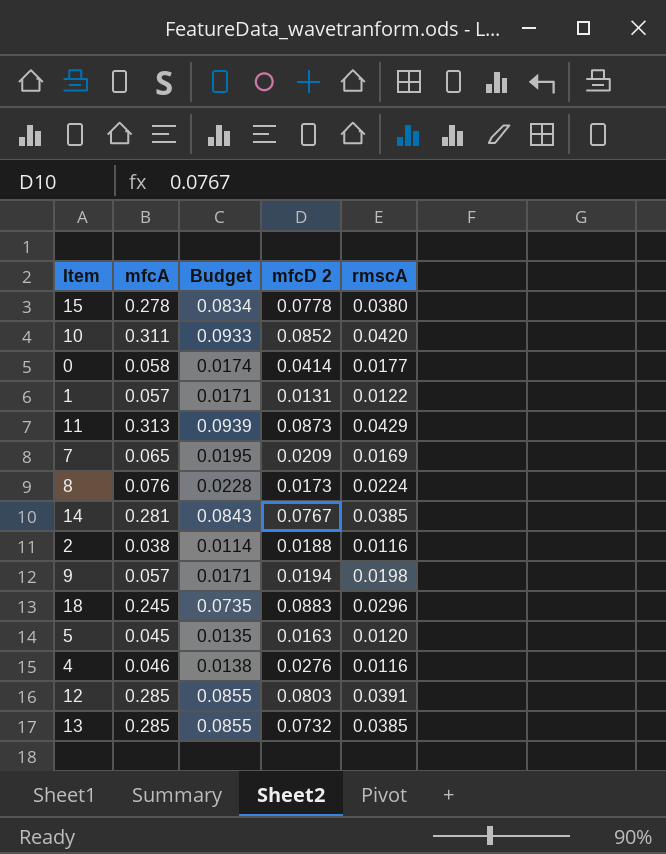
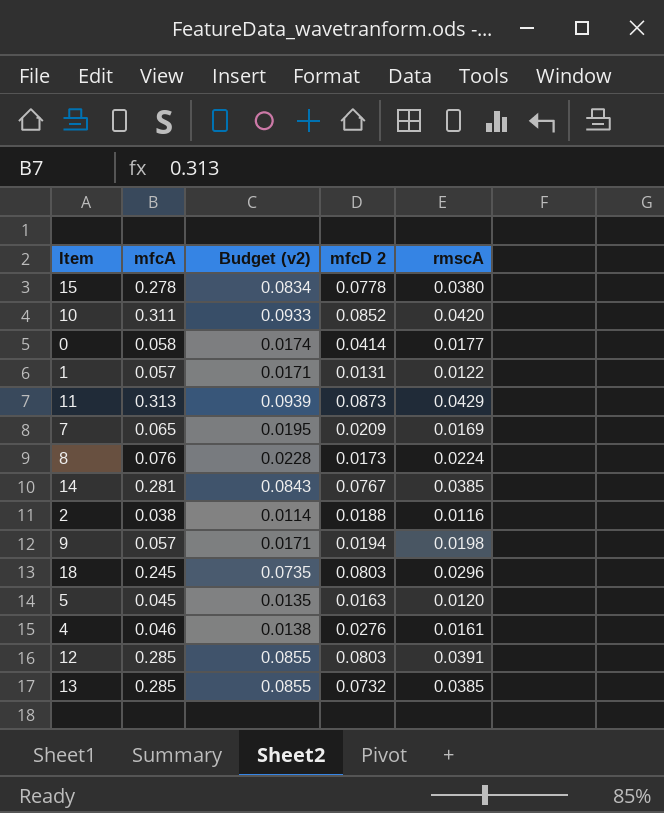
column name: Budget -> Budget (v2)
18 | mfcD 2: 0.0883 -> 0.0803
4 | rmscA: 0.0116 -> 0.0161

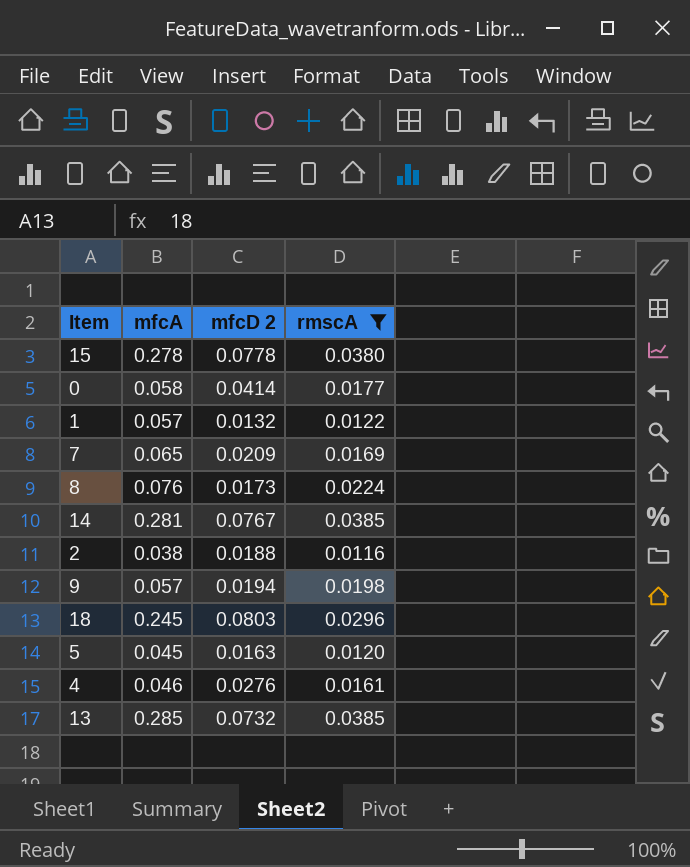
filter: none -> rmscA <= 0.0385
column Budget (v2) | formula: [mfcA] * 0.3 -> none
1 | mfcD 2: 0.0131 -> 0.0132

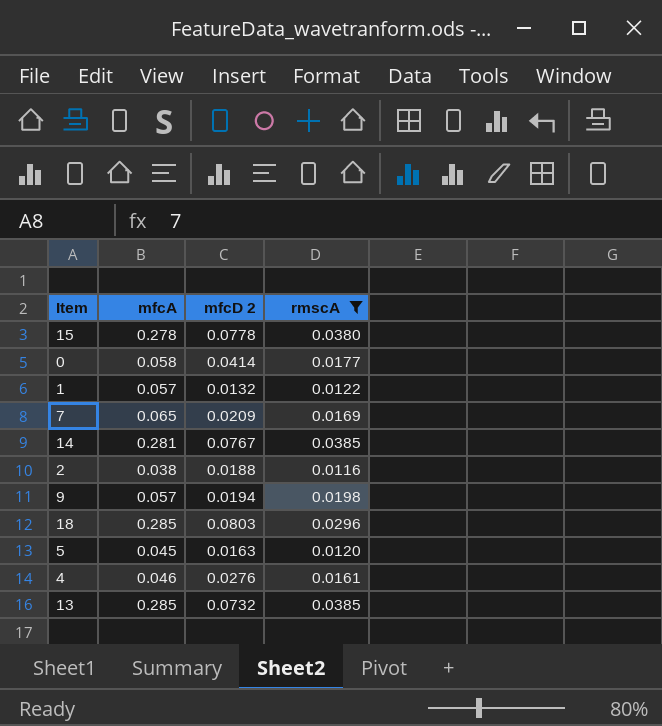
row 8: 0.076 | 0.0173 | 0.0224 -> none
18 | mfcA: 0.245 -> 0.285

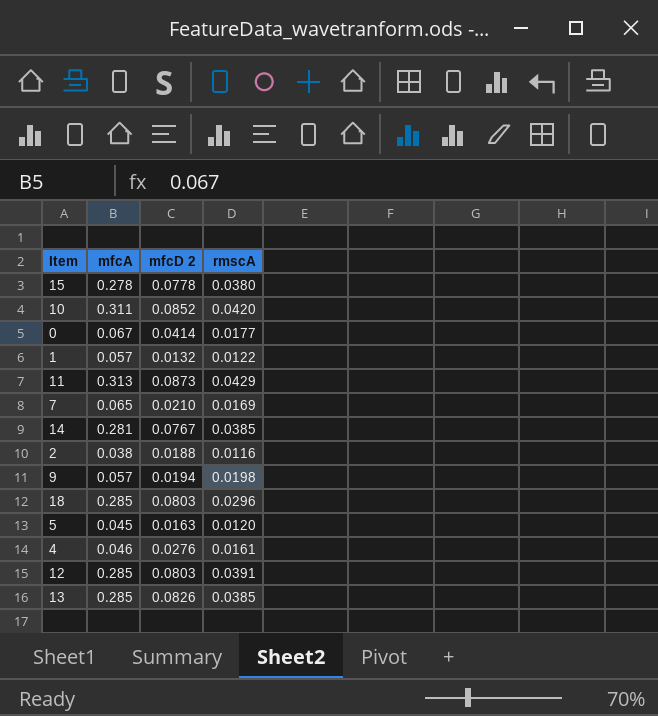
filter: rmscA <= 0.0385 -> none
0 | mfcA: 0.058 -> 0.067
7 | mfcD 2: 0.0209 -> 0.0210
13 | mfcD 2: 0.0732 -> 0.0826

